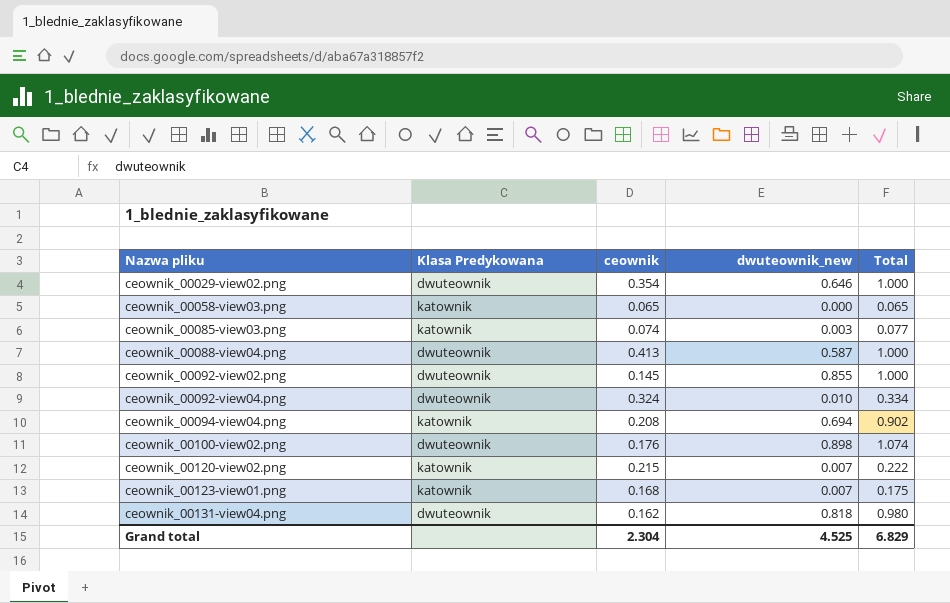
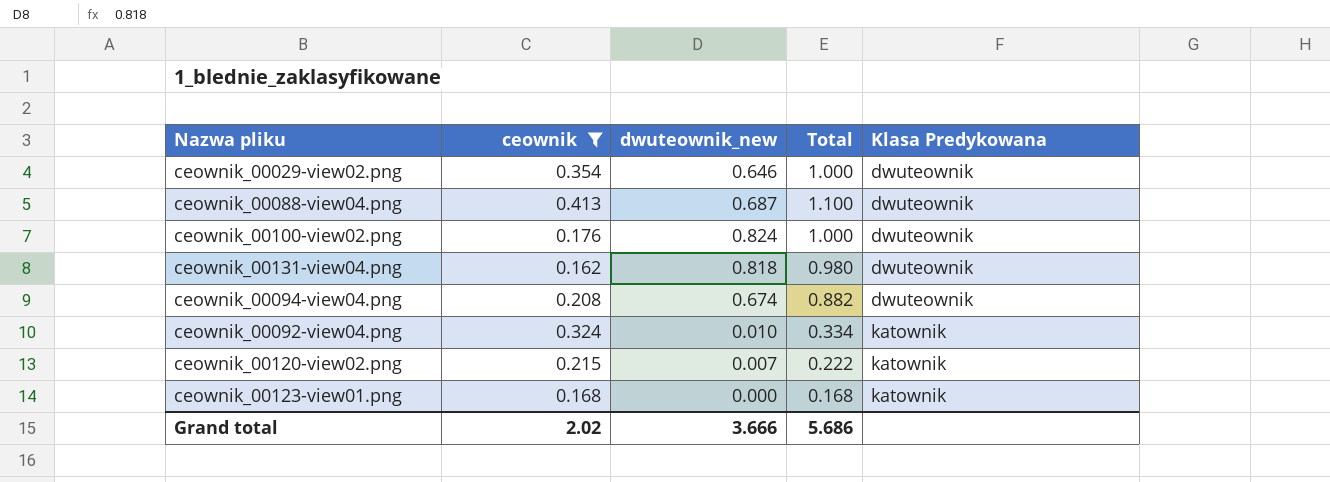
filter: none -> ceownik >= 0.162
row order: Nazwa pliku ascending -> Klasa Predykowana ascending
column Klasa Predykowana | position: 2 -> 5
ceownik_00088-view04.png | dwuteownik_new: 0.587 -> 0.687
ceownik_00088-view04.png | Total: 1.000 -> 1.100
ceownik_00100-view02.png | dwuteownik_new: 0.898 -> 0.824
ceownik_00100-view02.png | Total: 1.074 -> 1.000
ceownik_00094-view04.png | dwuteownik_new: 0.694 -> 0.674
ceownik_00094-view04.png | Total: 0.902 -> 0.882
ceownik_00094-view04.png | Klasa Predykowana: katownik -> dwuteownik
ceownik_00092-view04.png | Klasa Predykowana: dwuteownik -> katownik
ceownik_00123-view01.png | dwuteownik_new: 0.007 -> 0.000
ceownik_00123-view01.png | Total: 0.175 -> 0.168
Grand total | ceownik: 2.304 -> 2.02
Grand total | dwuteownik_new: 4.525 -> 3.666
Grand total | Total: 6.829 -> 5.686

